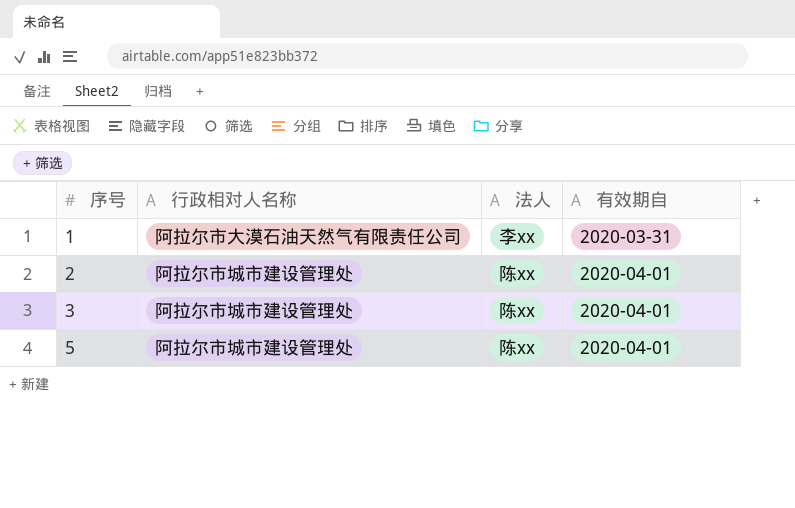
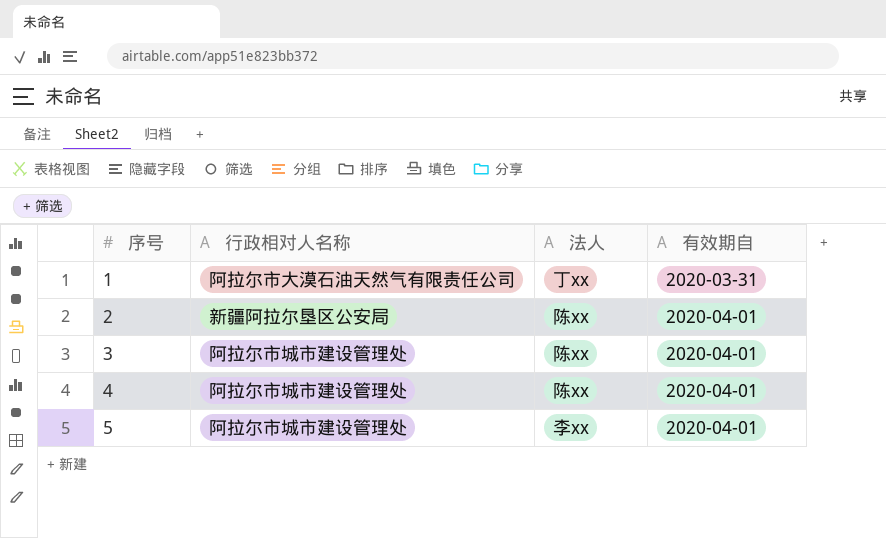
1 | 法人: 李xx -> 丁xx
2 | 行政相对人名称: 阿拉尔市城市建设管理处 -> 新疆阿拉尔垦区公安局
row 4: none -> 阿拉尔市城市建设管理处 | 陈xx | 2020-04-01
5 | 法人: 陈xx -> 李xx

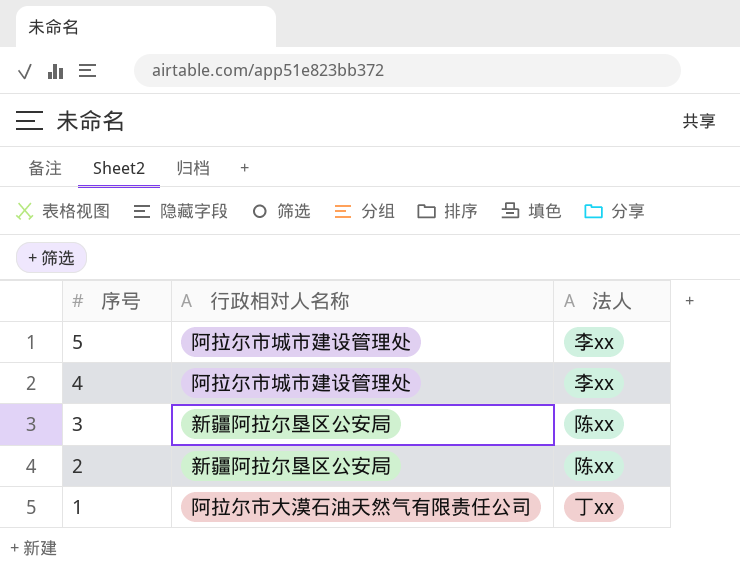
row order: 序号 ascending -> 序号 descending
column 有效期自 | position: 4 -> none
4 | 法人: 陈xx -> 李xx
3 | 行政相对人名称: 阿拉尔市城市建设管理处 -> 新疆阿拉尔垦区公安局

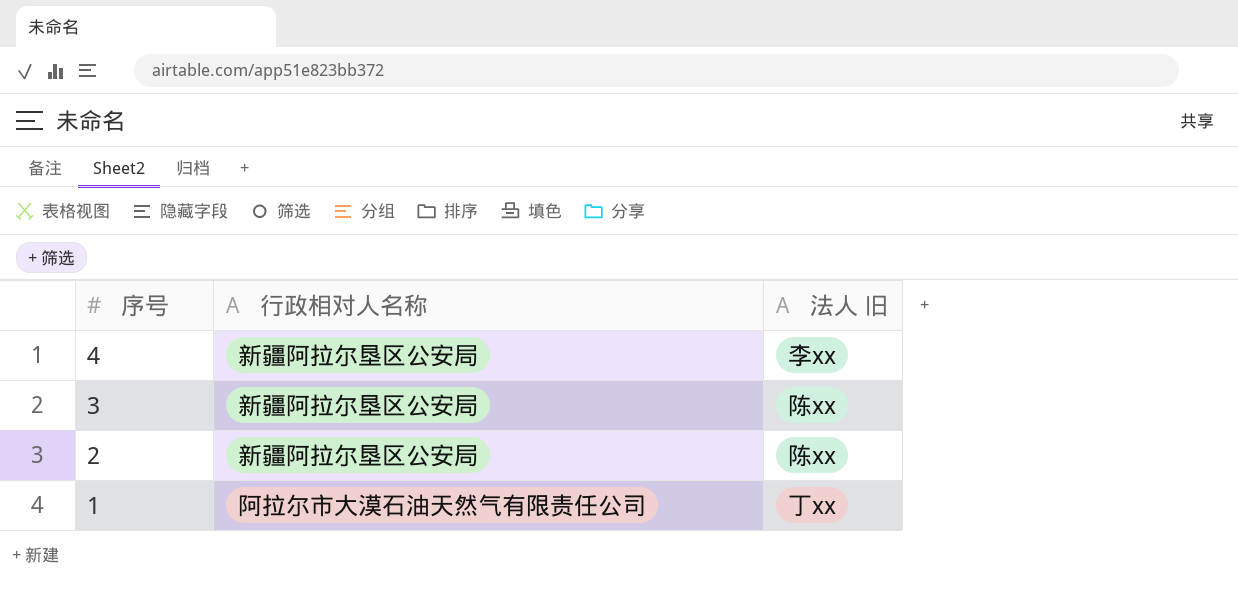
column name: 法人 -> 法人 旧
row 5: 阿拉尔市城市建设管理处 | 李xx -> none
4 | 行政相对人名称: 阿拉尔市城市建设管理处 -> 新疆阿拉尔垦区公安局

